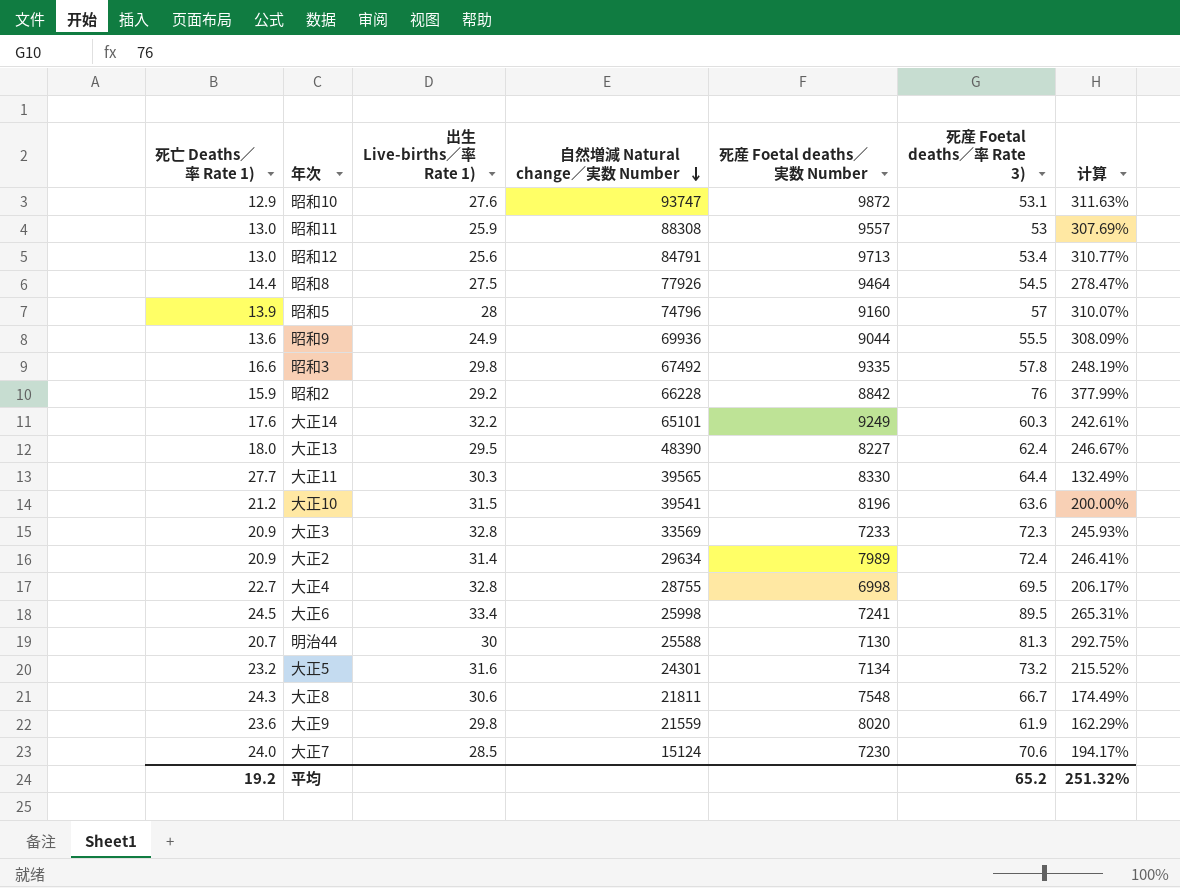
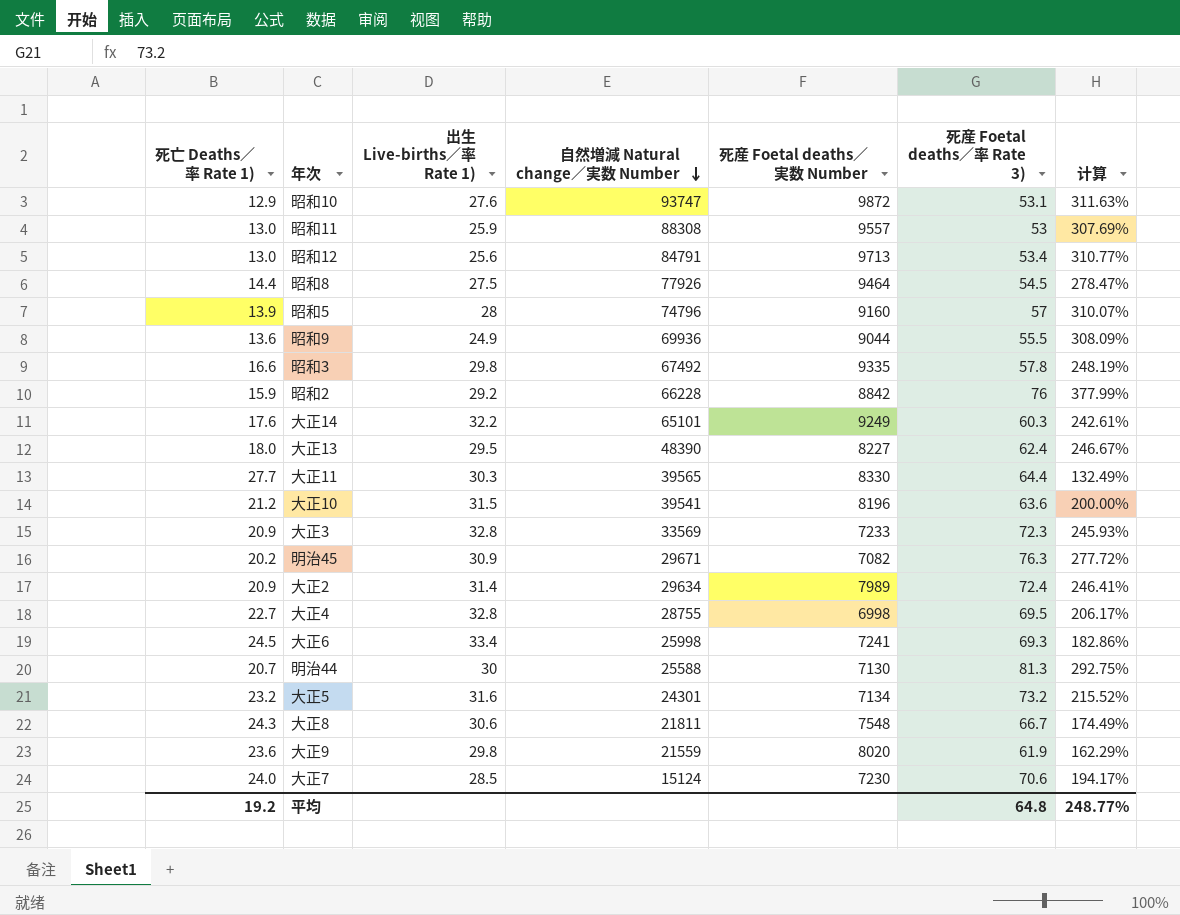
row 明治45: none -> 20.2 | 30.9 | 29671 | 7082 | 76.3 | 277.72%
大正6 | 死産 Foetal deaths／率 Rate 3): 89.5 -> 69.3
大正6 | 计算: 265.31% -> 182.86%
平均 | 死産 Foetal deaths／率 Rate 3): 65.2 -> 64.8
平均 | 计算: 251.32% -> 248.77%

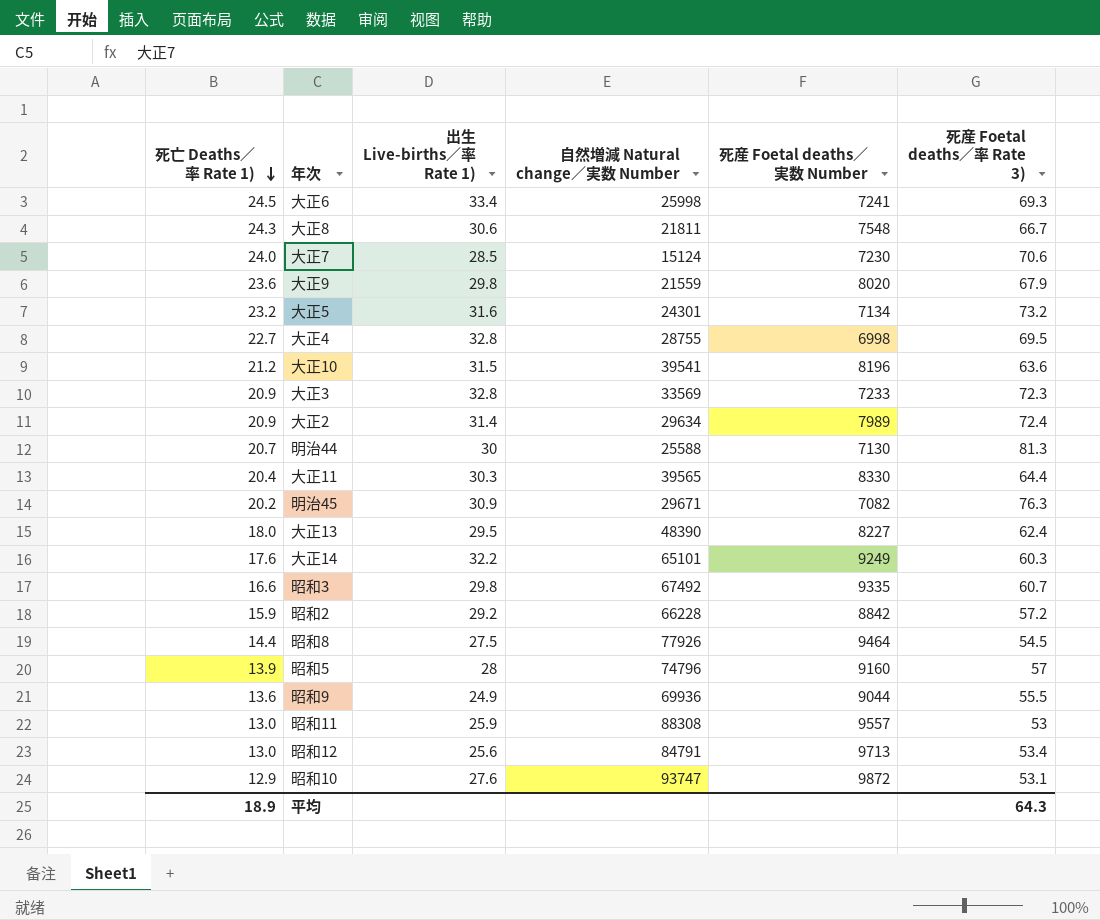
row order: 自然増減 Natural change／実数 Number descending -> 死亡 Deaths／率 Rate 1) descending
column 计算 | formula: ([死産 Foetal deaths／率 Rate 3)] - [死亡 Deaths／率 Rate 1)]) / [死亡 Deaths／率 Rate 1)] -> none
大正9 | 死産 Foetal deaths／率 Rate 3): 61.9 -> 67.9
大正11 | 死亡 Deaths／率 Rate 1): 27.7 -> 20.4
昭和3 | 死産 Foetal deaths／率 Rate 3): 57.8 -> 60.7
昭和2 | 死産 Foetal deaths／率 Rate 3): 76 -> 57.2
平均 | 死亡 Deaths／率 Rate 1): 19.2 -> 18.9
平均 | 死産 Foetal deaths／率 Rate 3): 64.8 -> 64.3

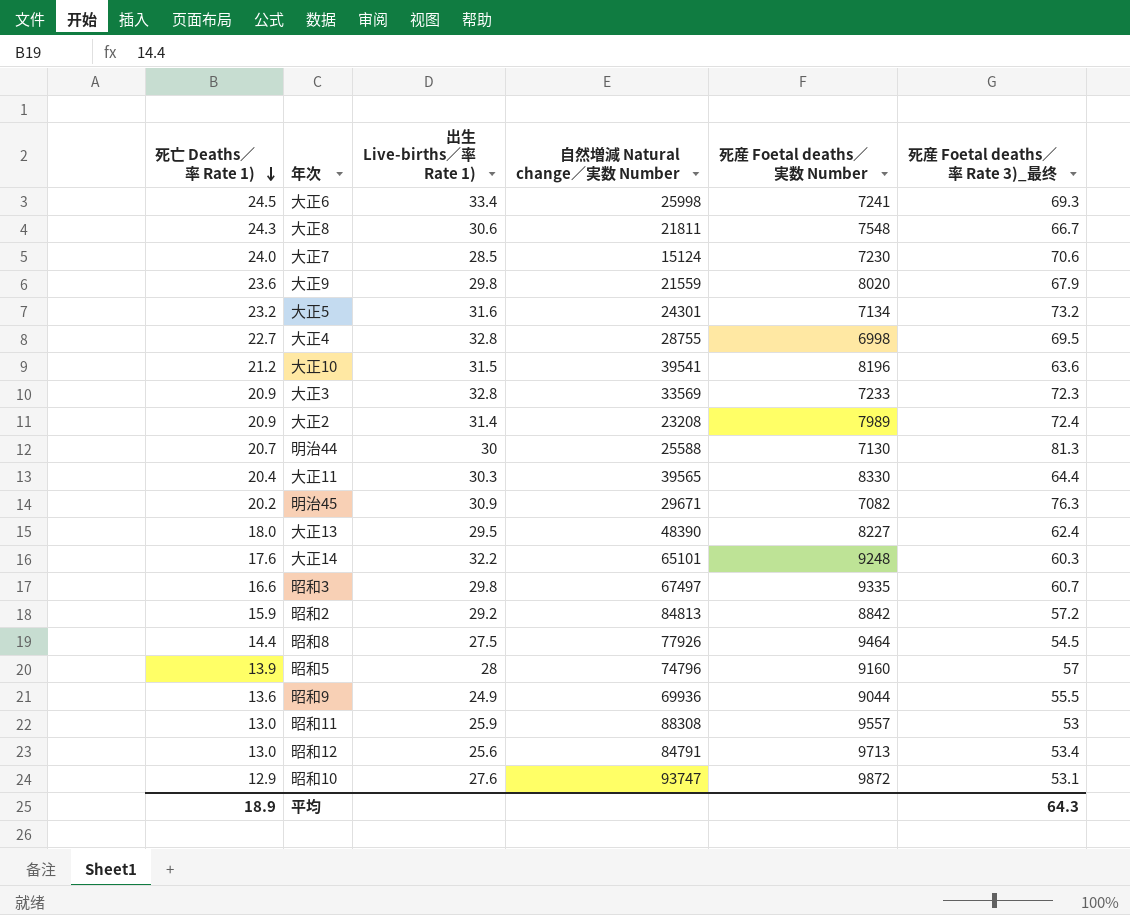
column name: 死産 Foetal deaths／率 Rate 3) -> 死産 Foetal deaths／率 Rate 3)_最终
大正2 | 自然増減 Natural change／実数 Number: 29634 -> 23208
大正14 | 死産 Foetal deaths／実数 Number: 9249 -> 9248
昭和3 | 自然増減 Natural change／実数 Number: 67492 -> 67497
昭和2 | 自然増減 Natural change／実数 Number: 66228 -> 84813

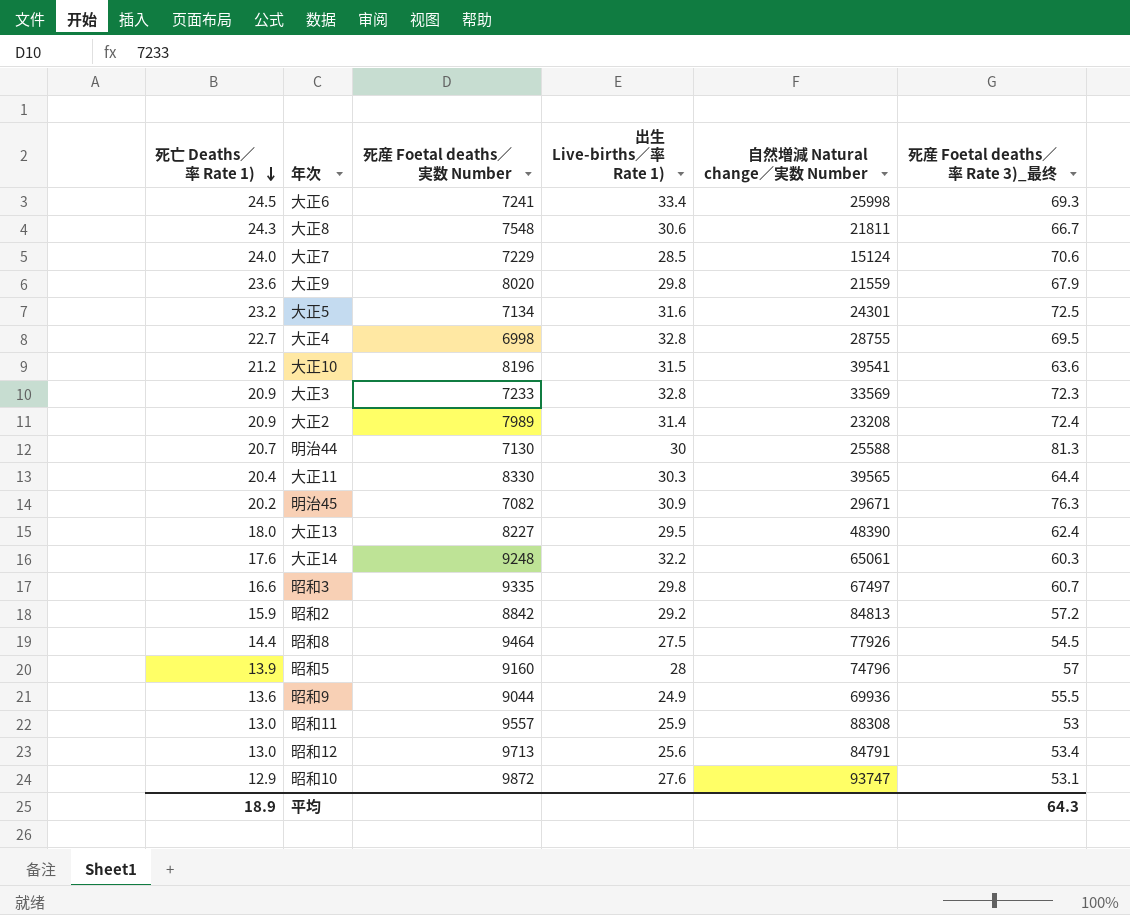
column 死産 Foetal deaths／実数 Number | position: 5 -> 3
大正7 | 死産 Foetal deaths／実数 Number: 7230 -> 7229
大正5 | 死産 Foetal deaths／率 Rate 3)_最终: 73.2 -> 72.5
大正14 | 自然増減 Natural change／実数 Number: 65101 -> 65061

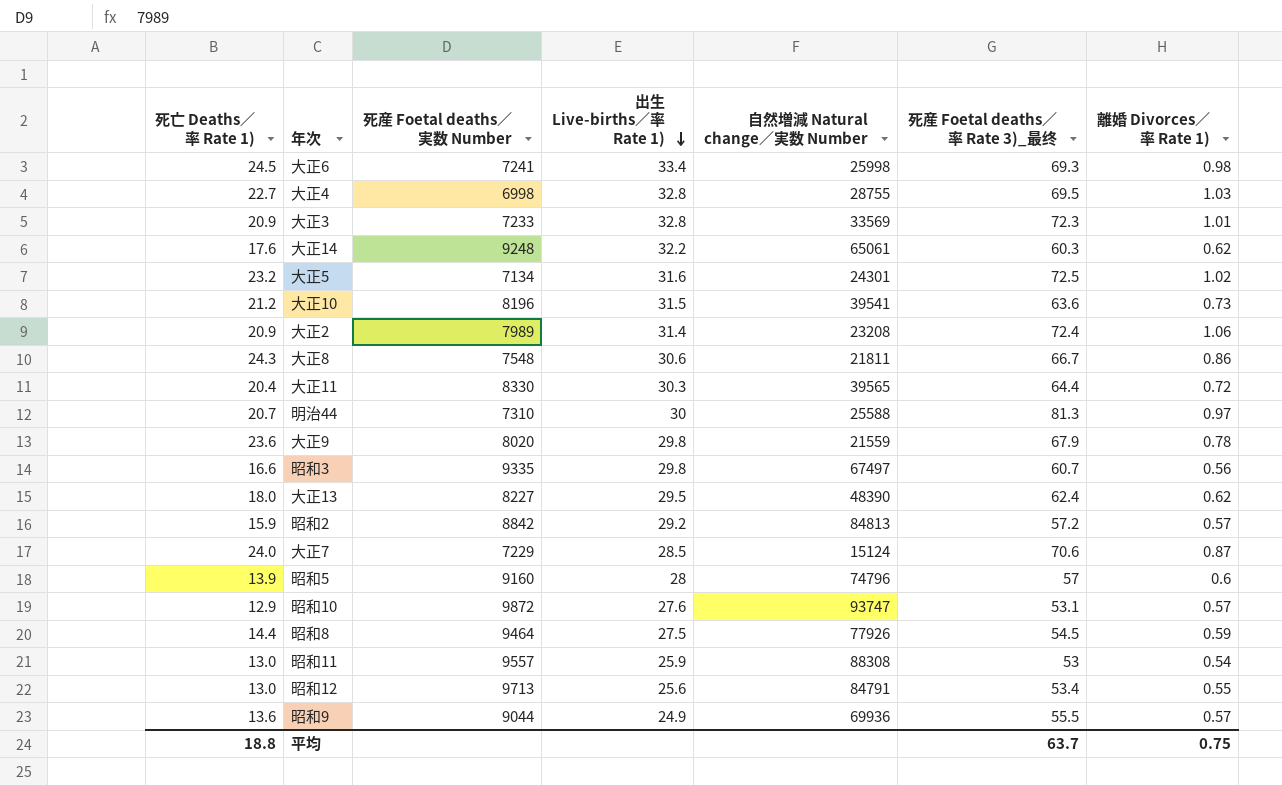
row order: 死亡 Deaths／率 Rate 1) descending -> 出生 Live-births／率 Rate 1) descending
column 離婚 Divorces／率 Rate 1) | position: none -> 7
row 明治45: 20.2 | 7082 | 30.9 | 29671 | 76.3 -> none
明治44 | 死産 Foetal deaths／実数 Number: 7130 -> 7310
平均 | 死亡 Deaths／率 Rate 1): 18.9 -> 18.8
平均 | 死産 Foetal deaths／率 Rate 3)_最终: 64.3 -> 63.7

